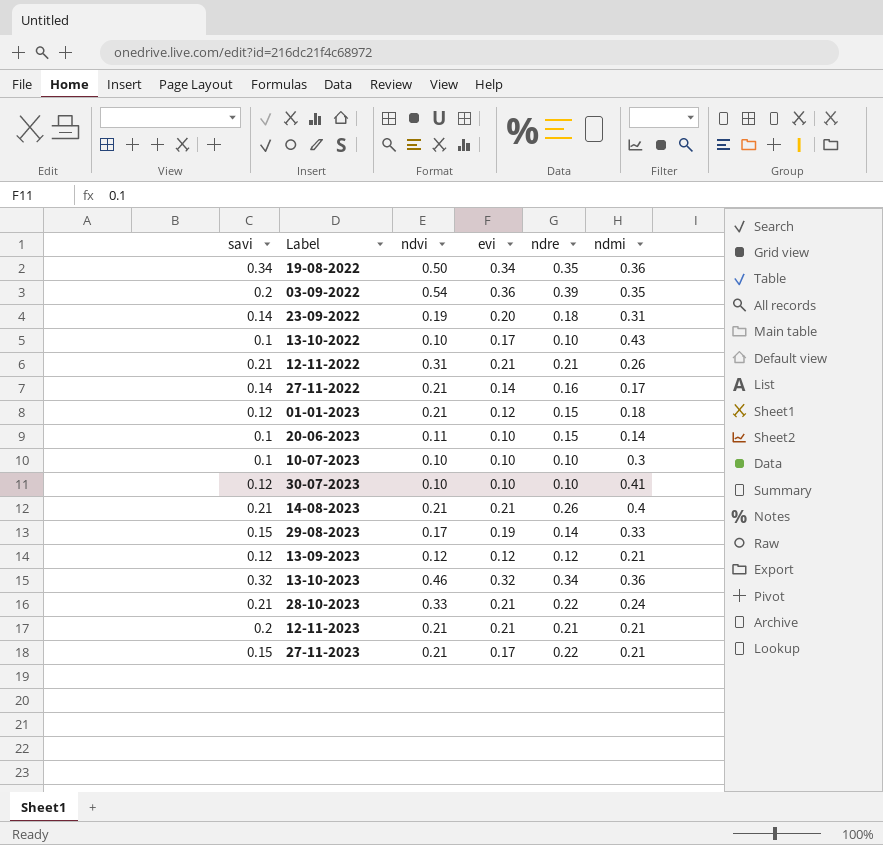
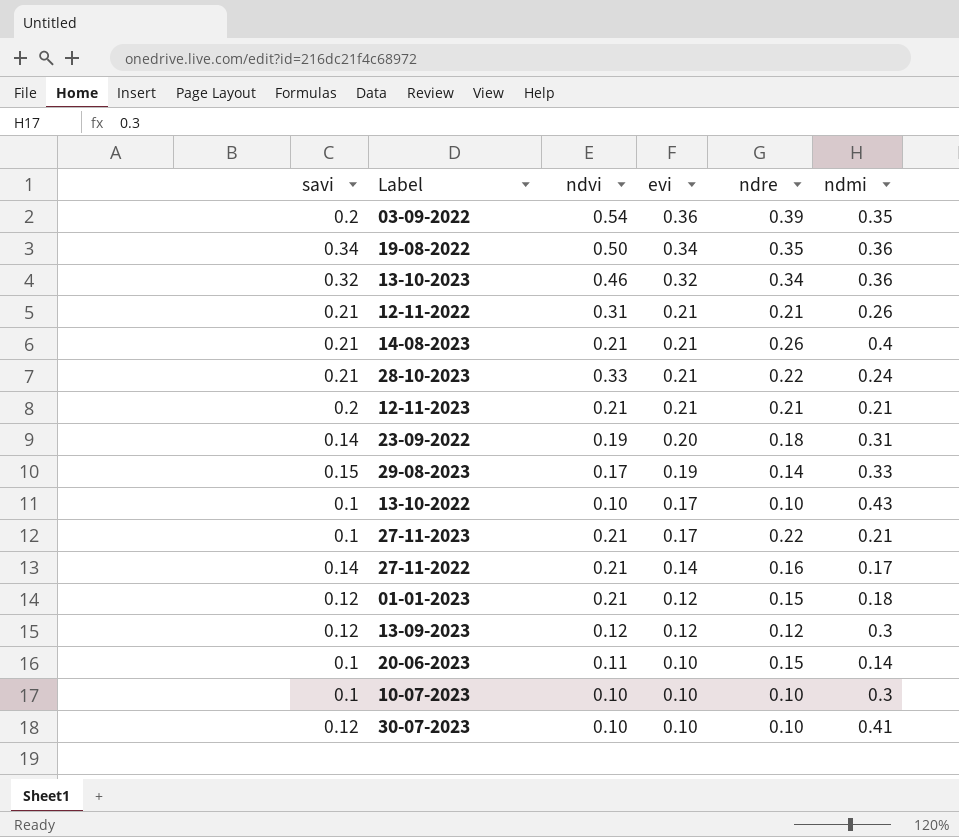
row order: Label ascending -> evi descending
27-11-2023 | savi: 0.15 -> 0.1
13-09-2023 | ndmi: 0.21 -> 0.3

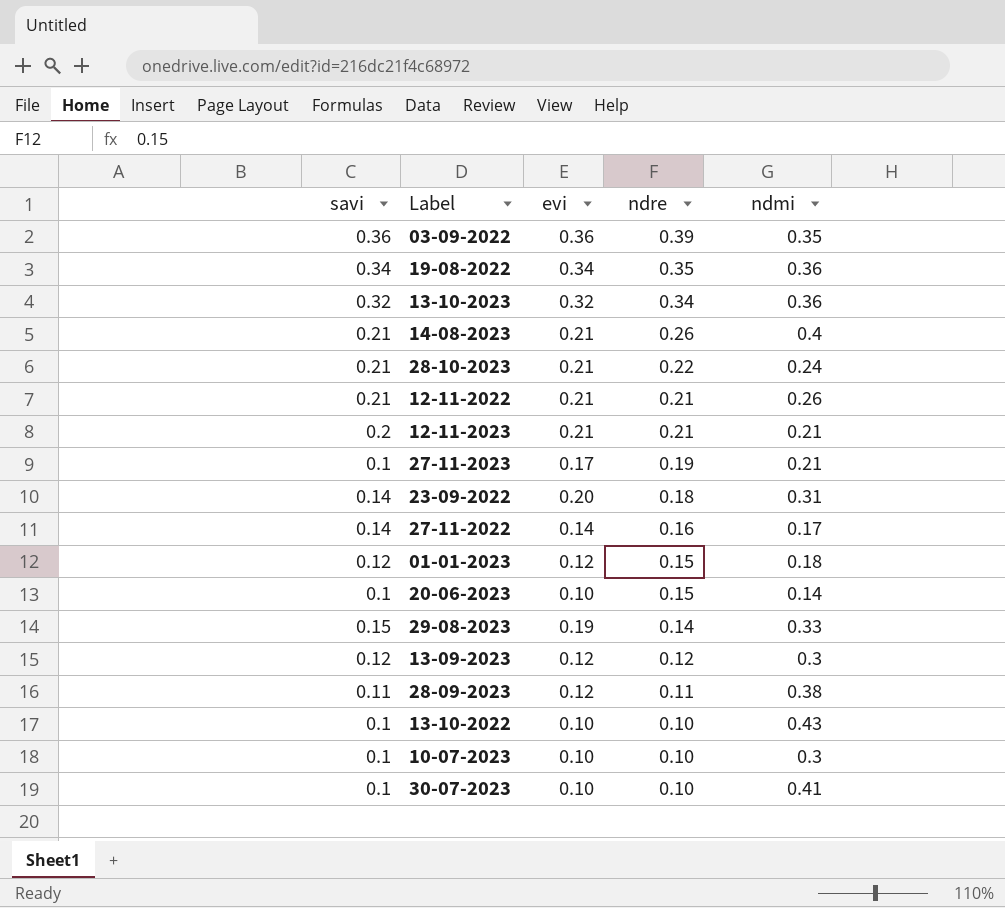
row order: evi descending -> ndre descending
column ndvi | position: 3 -> none
03-09-2022 | savi: 0.2 -> 0.36
27-11-2023 | ndre: 0.22 -> 0.19
row 28-09-2023: none -> 0.11 | 0.12 | 0.11 | 0.38
13-10-2022 | evi: 0.17 -> 0.10
30-07-2023 | savi: 0.12 -> 0.1

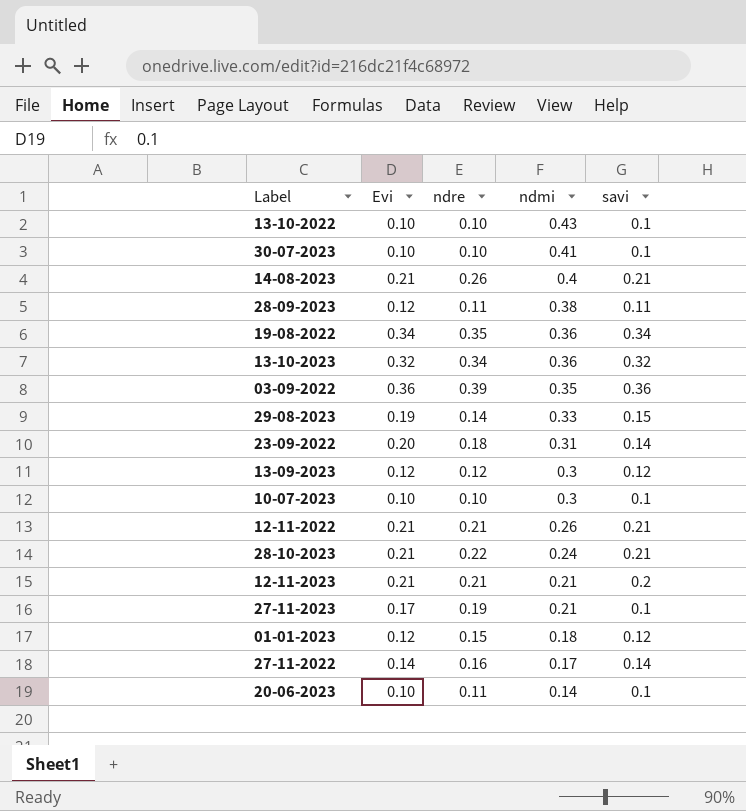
row order: ndre descending -> ndmi descending
column name: evi -> Evi
column savi | position: 1 -> 5
20-06-2023 | ndre: 0.15 -> 0.11

